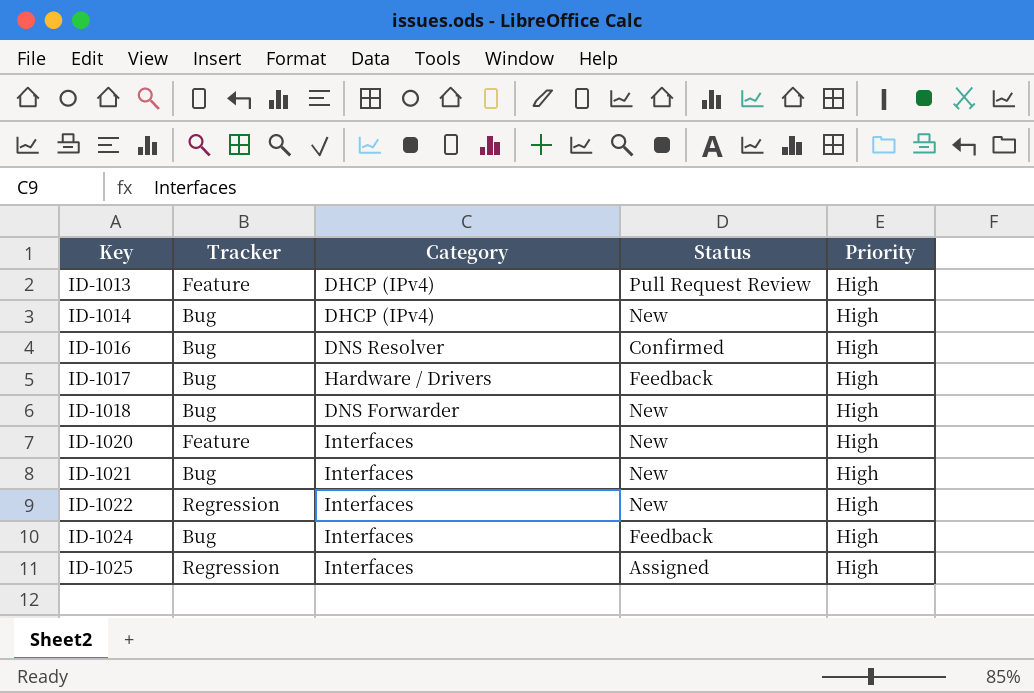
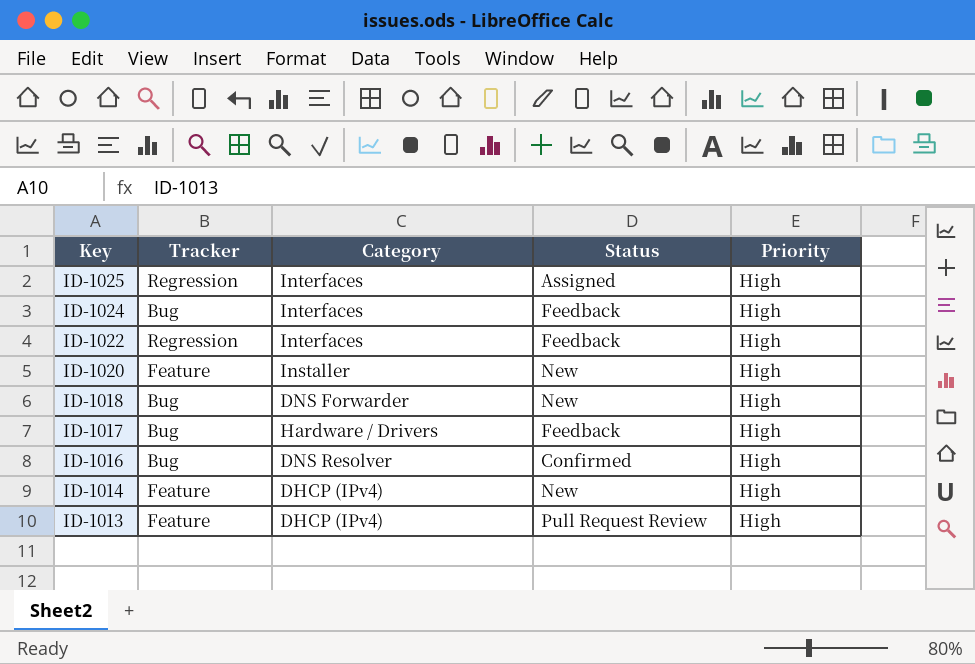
row order: Key ascending -> Key descending
row ID-1021: Bug | Interfaces | New | High -> none
ID-1022 | Status: New -> Feedback
ID-1020 | Category: Interfaces -> Installer
ID-1014 | Tracker: Bug -> Feature

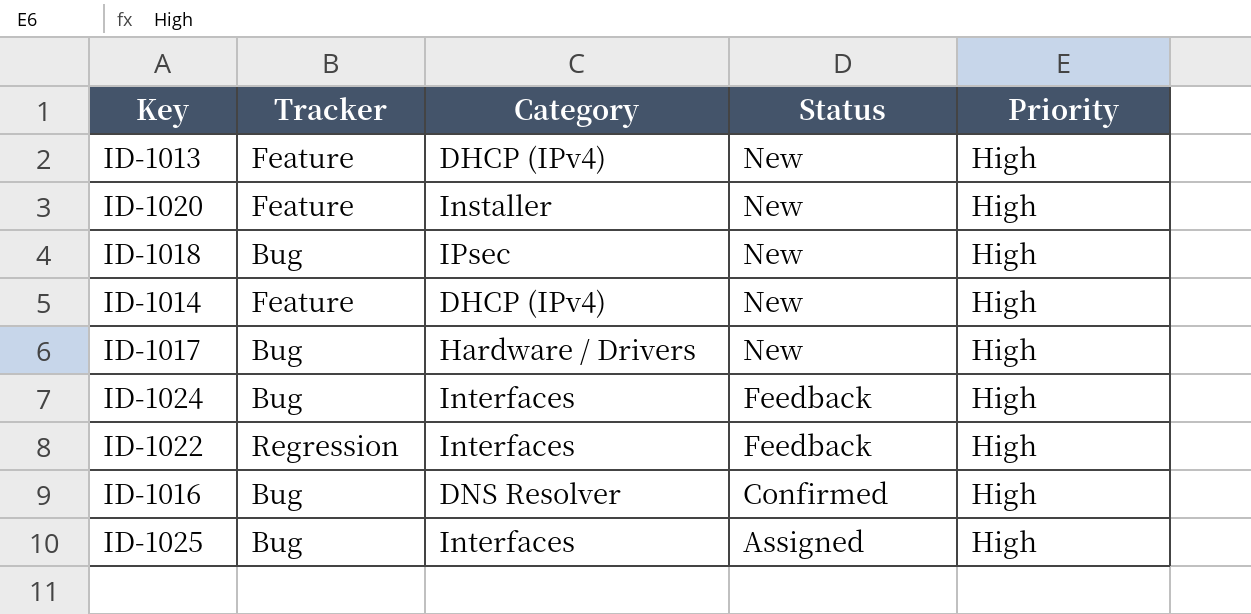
row order: Key descending -> Status descending
ID-1013 | Status: Pull Request Review -> New
ID-1018 | Category: DNS Forwarder -> IPsec
ID-1017 | Status: Feedback -> New
ID-1025 | Tracker: Regression -> Bug

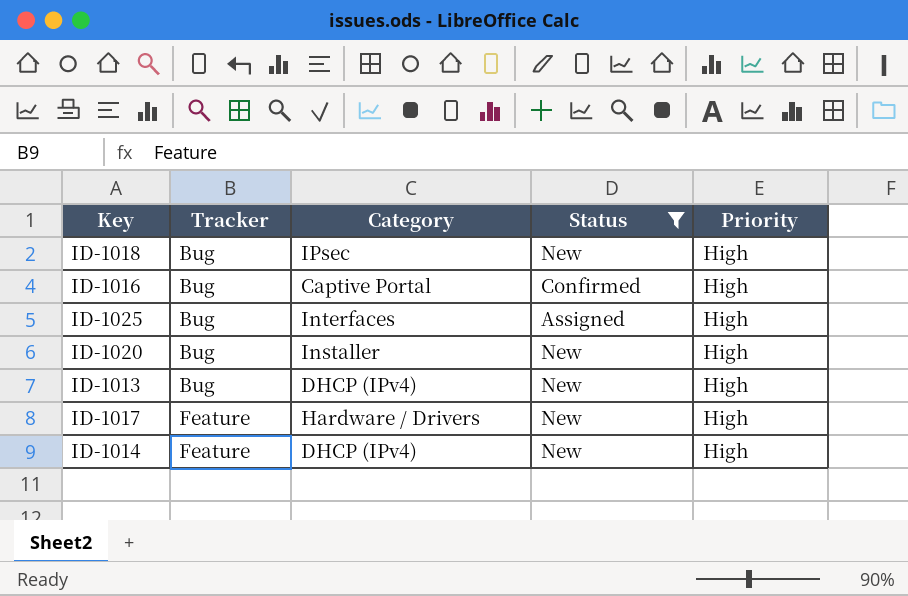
filter: none -> Status != Feedback
row order: Status descending -> Tracker ascending
ID-1016 | Category: DNS Resolver -> Captive Portal
ID-1020 | Tracker: Feature -> Bug
ID-1013 | Tracker: Feature -> Bug
ID-1017 | Tracker: Bug -> Feature

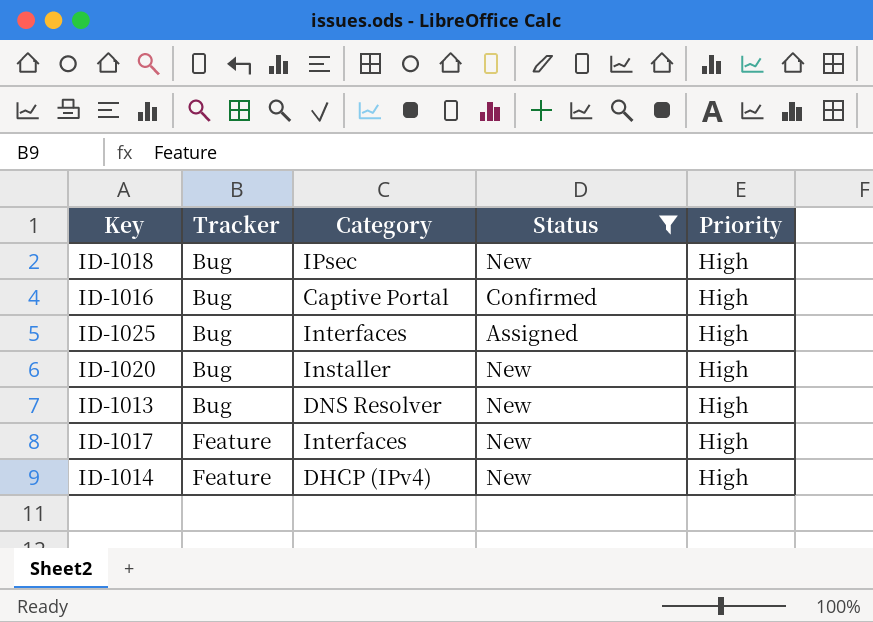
ID-1013 | Category: DHCP (IPv4) -> DNS Resolver
ID-1017 | Category: Hardware / Drivers -> Interfaces

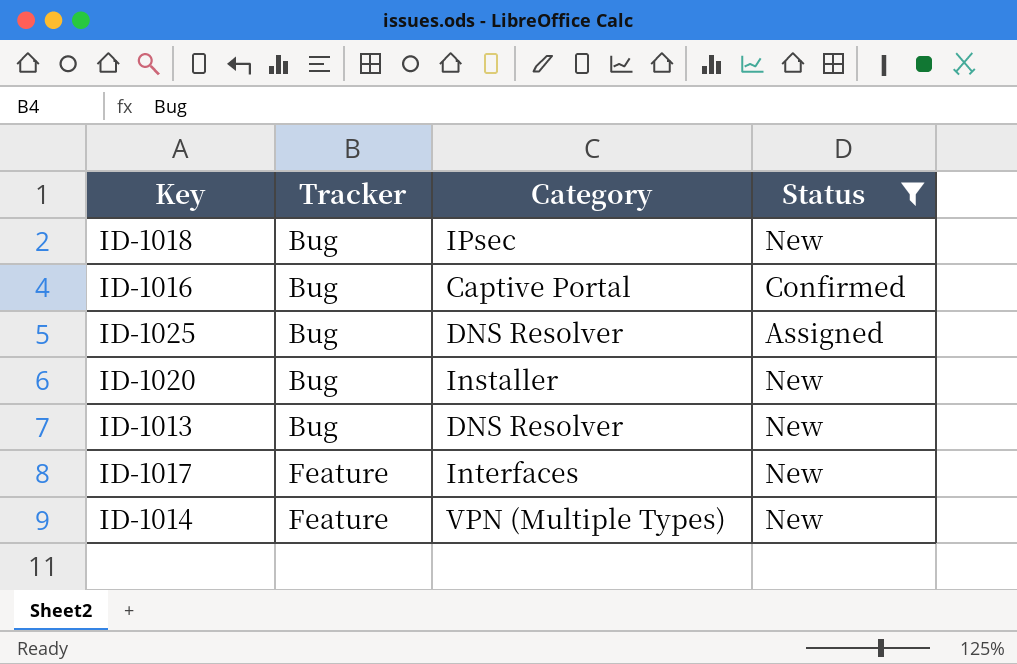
column Priority | position: 5 -> none
ID-1025 | Category: Interfaces -> DNS Resolver
ID-1014 | Category: DHCP (IPv4) -> VPN (Multiple Types)

